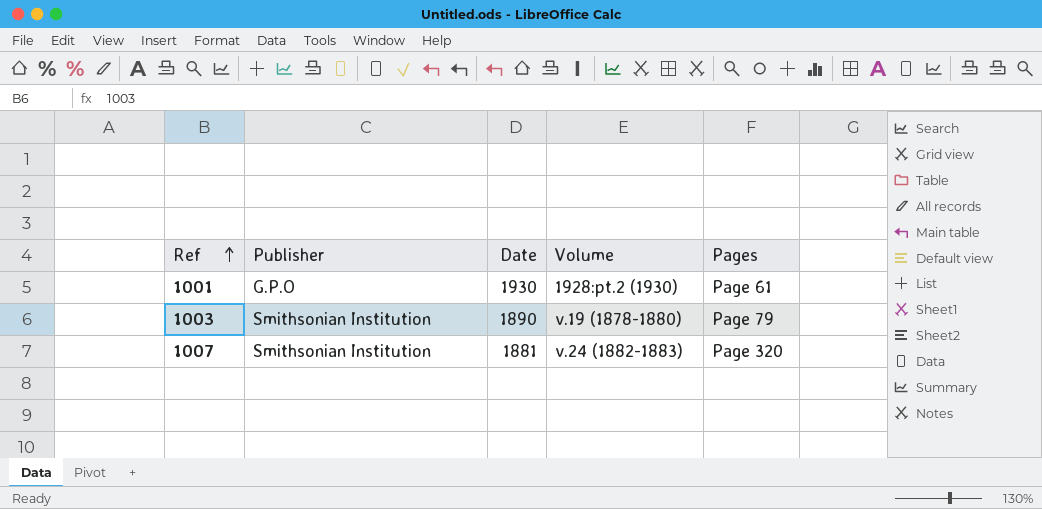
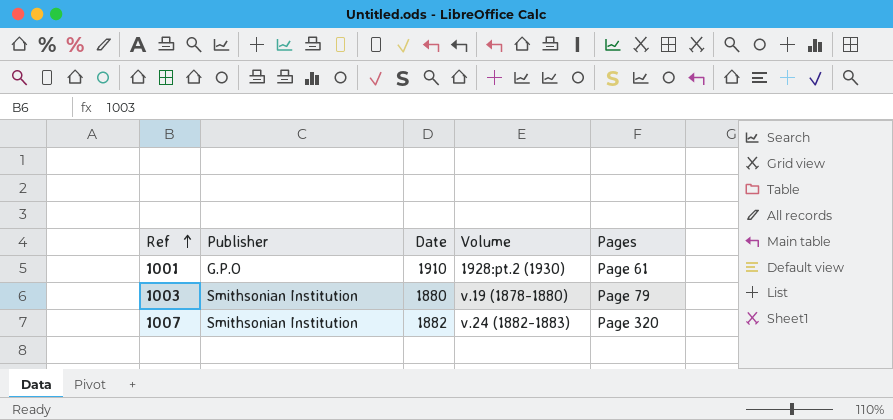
1001 | Date: 1930 -> 1910
1003 | Date: 1890 -> 1880
1007 | Date: 1881 -> 1882

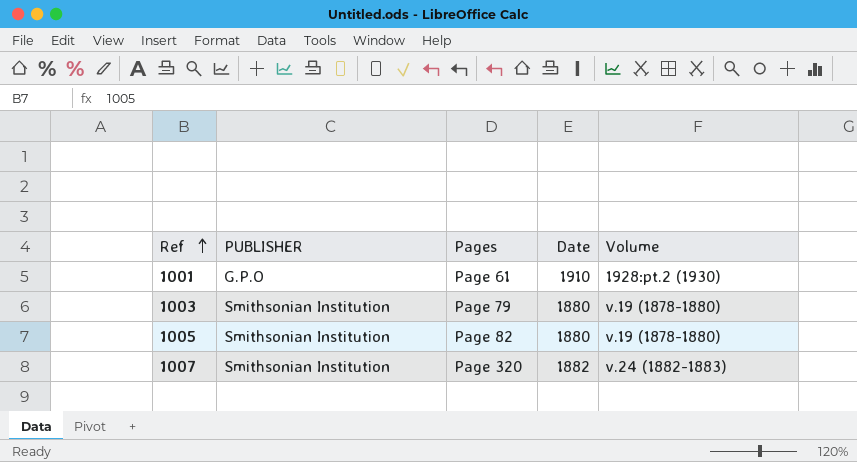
column name: Publisher -> PUBLISHER
column Pages | position: 5 -> 3
row 1005: none -> Smithsonian Institution | Page 82 | 1880 | v.19 (1878-1880)

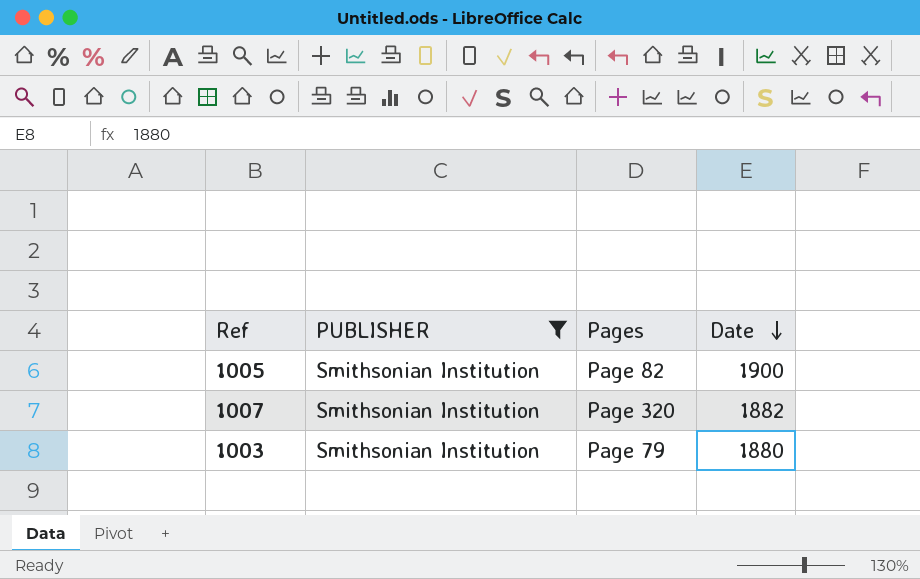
filter: none -> PUBLISHER = Smithsonian Institution
row order: Ref ascending -> Date descending
column Volume | position: 5 -> none
1005 | Date: 1880 -> 1900

